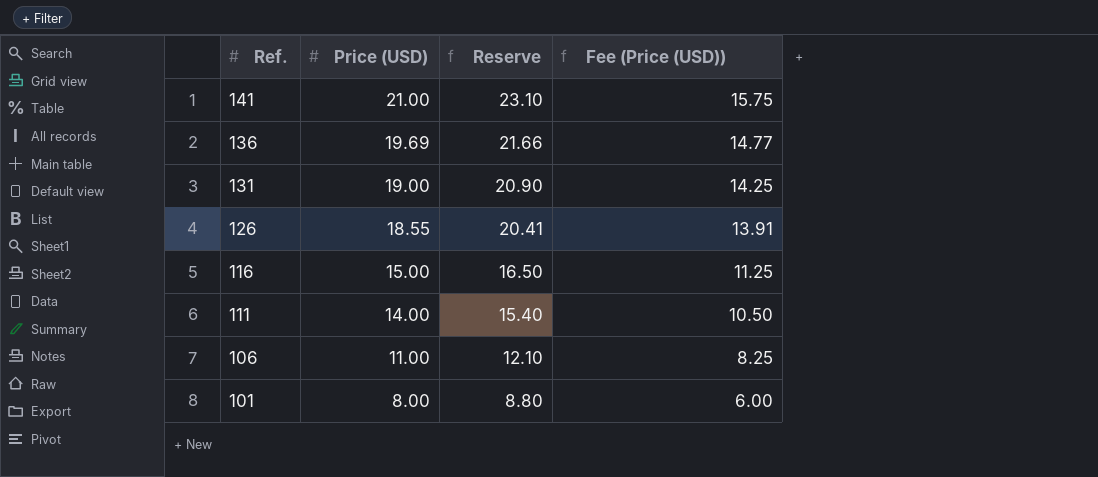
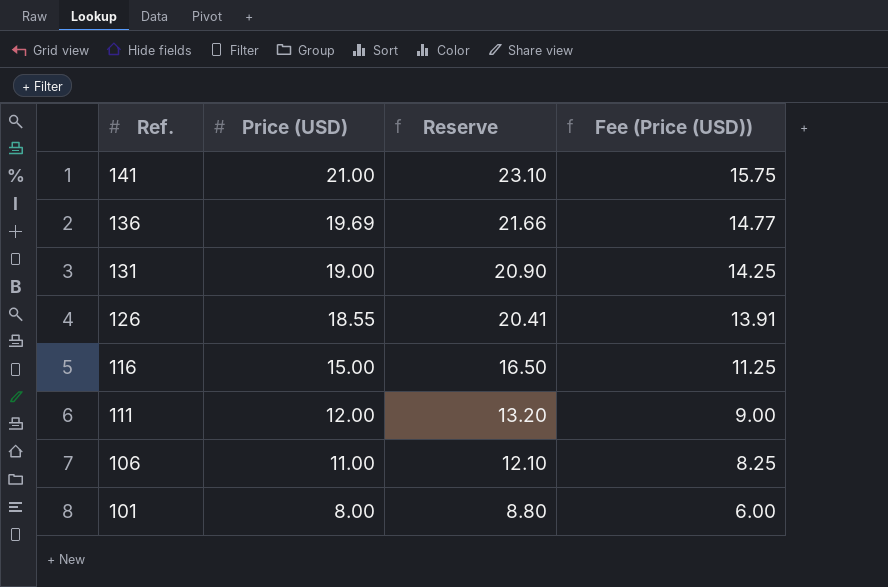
111 | Price (USD): 14.00 -> 12.00
111 | Reserve: 15.40 -> 13.20
111 | Fee (Price (USD)): 10.50 -> 9.00

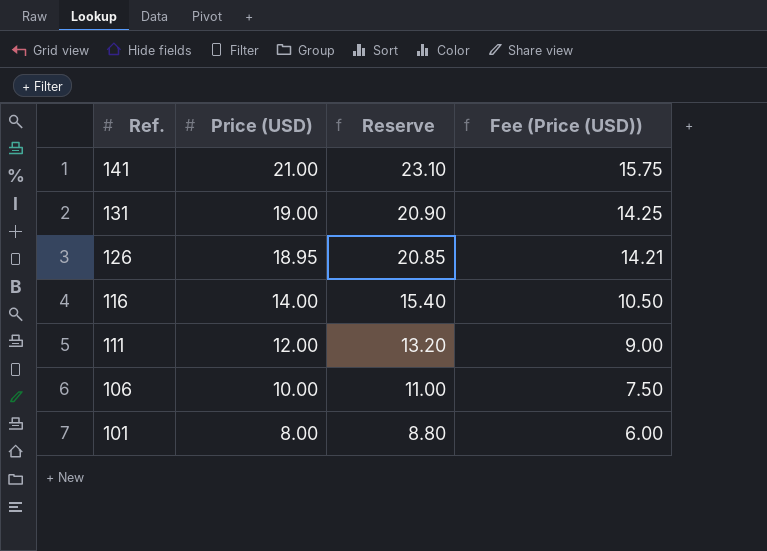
row 136: 19.69 | 21.66 | 14.77 -> none
126 | Price (USD): 18.55 -> 18.95
126 | Reserve: 20.41 -> 20.85
126 | Fee (Price (USD)): 13.91 -> 14.21
116 | Price (USD): 15.00 -> 14.00
116 | Reserve: 16.50 -> 15.40
116 | Fee (Price (USD)): 11.25 -> 10.50
106 | Price (USD): 11.00 -> 10.00
106 | Reserve: 12.10 -> 11.00
106 | Fee (Price (USD)): 8.25 -> 7.50

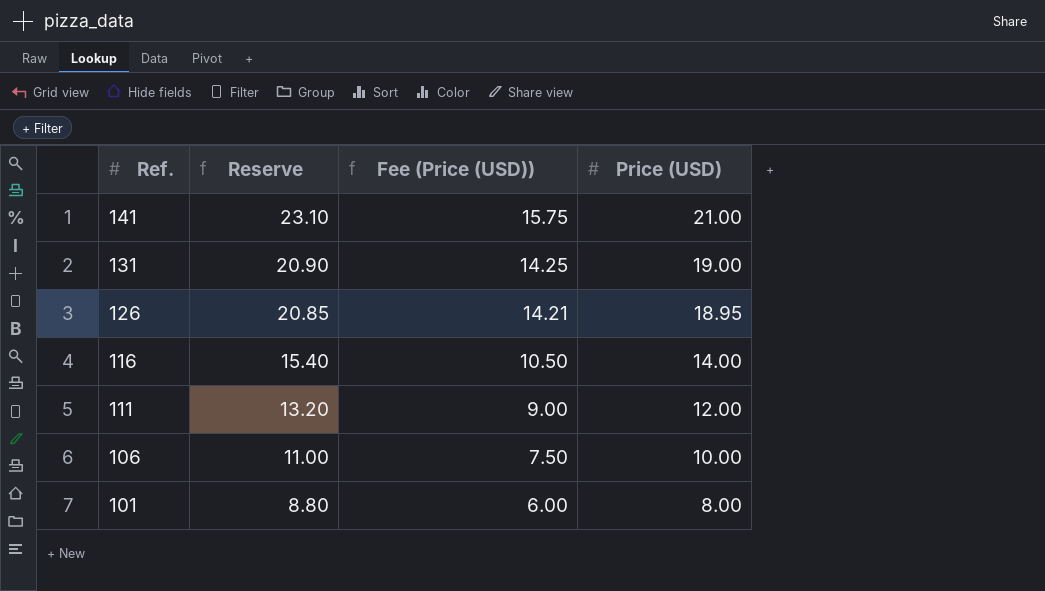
column Price (USD) | position: 2 -> 4

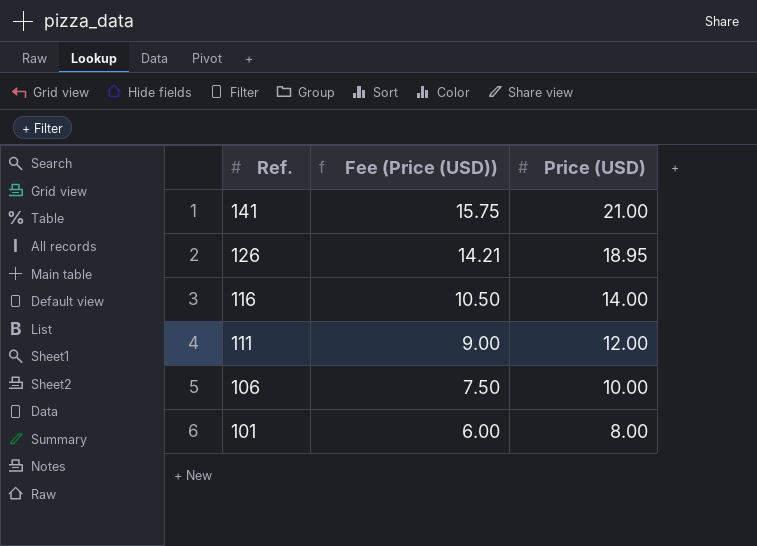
column Reserve | formula: [Price (USD)] * 1.1 -> none
row 131: 20.90 | 14.25 | 19.00 -> none

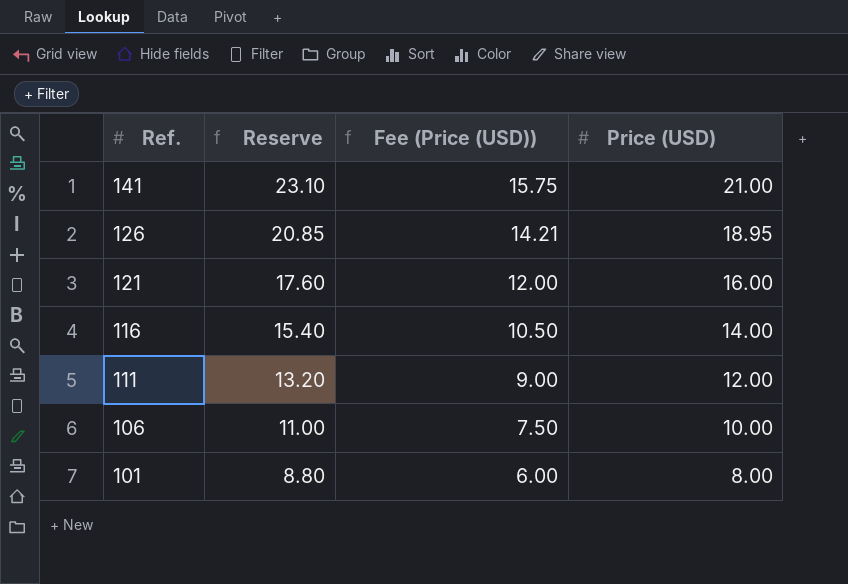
column Reserve | formula: none -> [Price (USD)] * 1.1
row 121: none -> 17.60 | 12.00 | 16.00

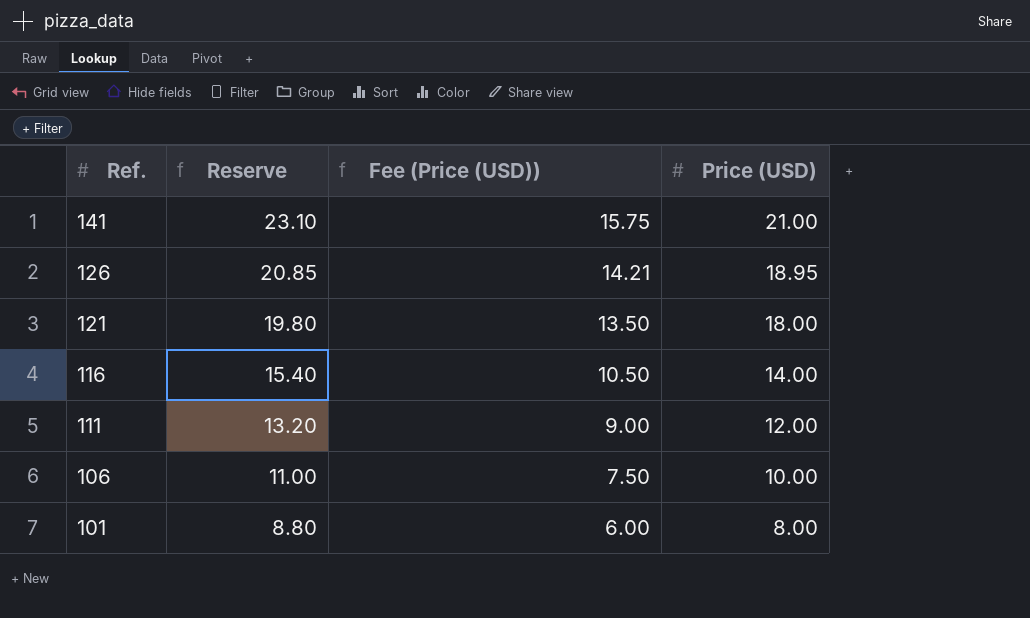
121 | Reserve: 17.60 -> 19.80
121 | Fee (Price (USD)): 12.00 -> 13.50
121 | Price (USD): 16.00 -> 18.00

